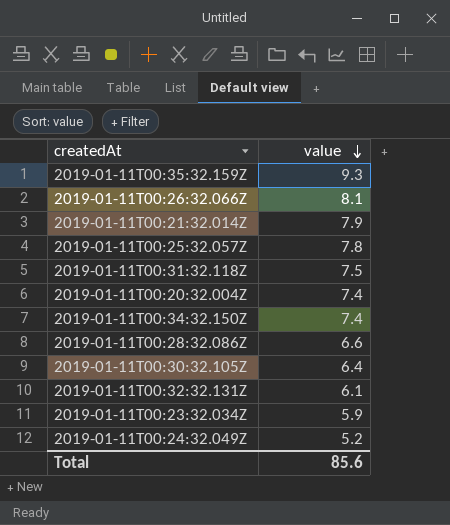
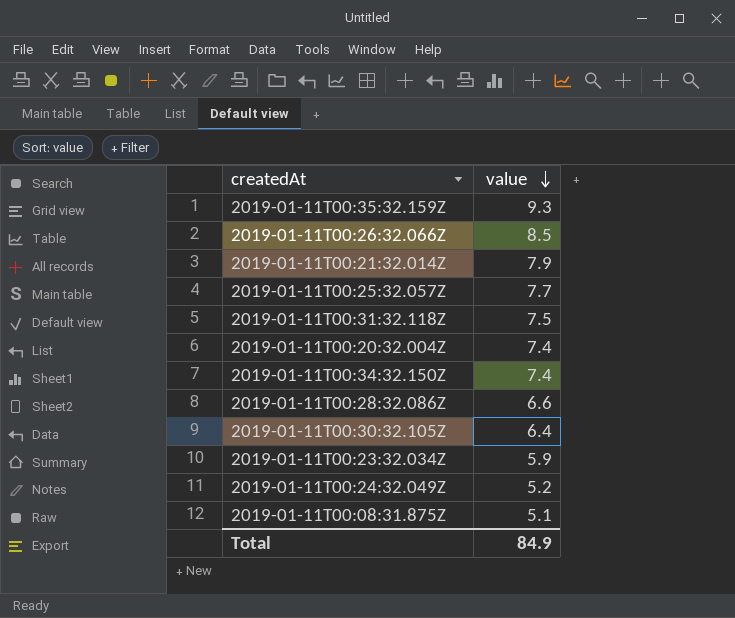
row 2019-01-11T00:32:32.131Z: 6.1 -> none
2019-01-11T00:26:32.066Z | value: 8.1 -> 8.5
2019-01-11T00:25:32.057Z | value: 7.8 -> 7.7
row 2019-01-11T00:08:31.875Z: none -> 5.1
Total | value: 85.6 -> 84.9

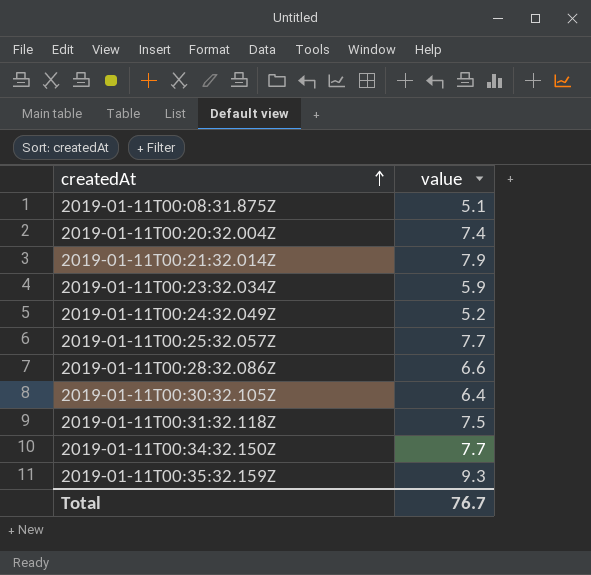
row order: value descending -> createdAt ascending
row 2019-01-11T00:26:32.066Z: 8.5 -> none
2019-01-11T00:34:32.150Z | value: 7.4 -> 7.7
Total | value: 84.9 -> 76.7

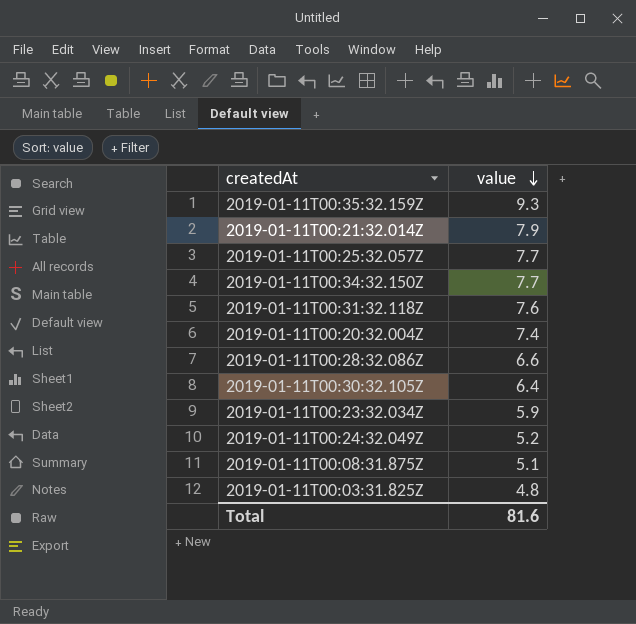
row order: createdAt ascending -> value descending
2019-01-11T00:31:32.118Z | value: 7.5 -> 7.6
row 2019-01-11T00:03:31.825Z: none -> 4.8
Total | value: 76.7 -> 81.6

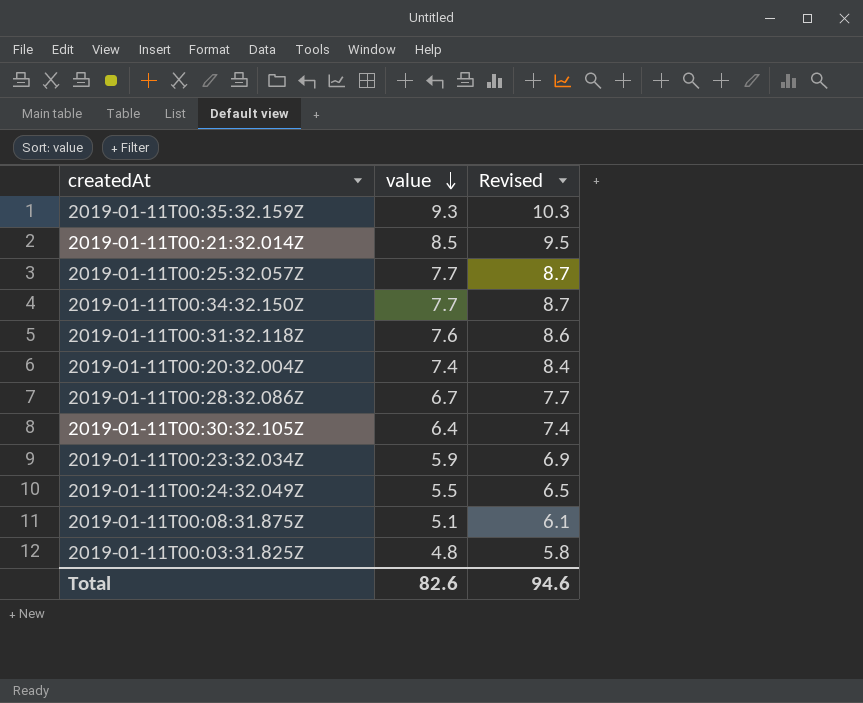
column Revised | formula: none -> [value] + 1
2019-01-11T00:21:32.014Z | value: 7.9 -> 8.5
2019-01-11T00:28:32.086Z | value: 6.6 -> 6.7
2019-01-11T00:24:32.049Z | value: 5.2 -> 5.5
Total | value: 81.6 -> 82.6

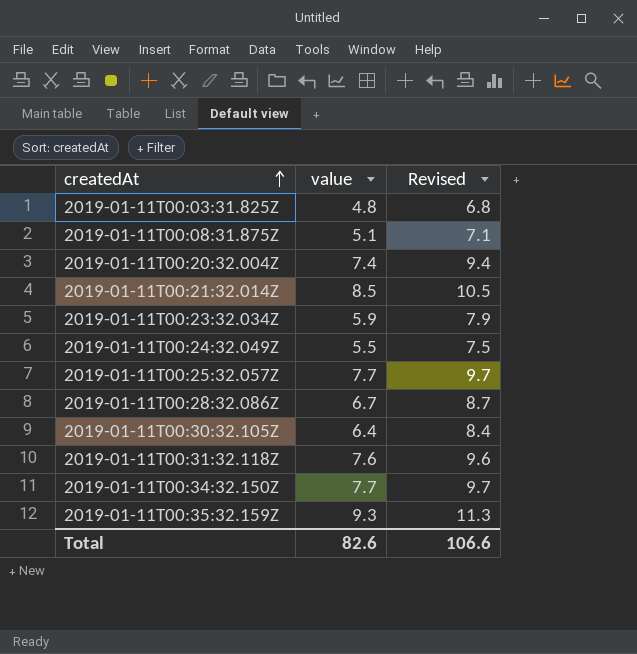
row order: value descending -> createdAt ascending
column Revised | formula: [value] + 1 -> [value] + 2
Total | Revised: 94.6 -> 106.6

